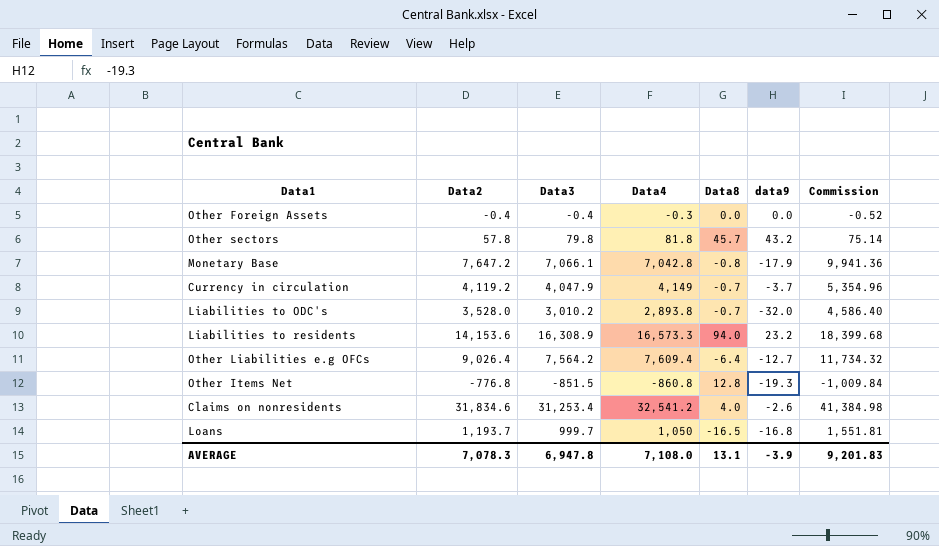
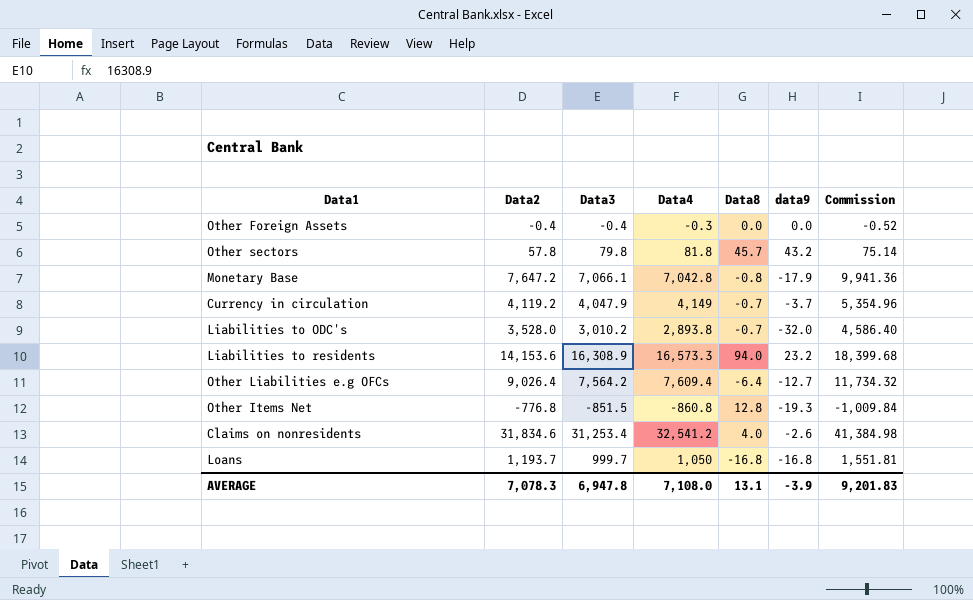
Loans | Data8: -16.5 -> -16.8

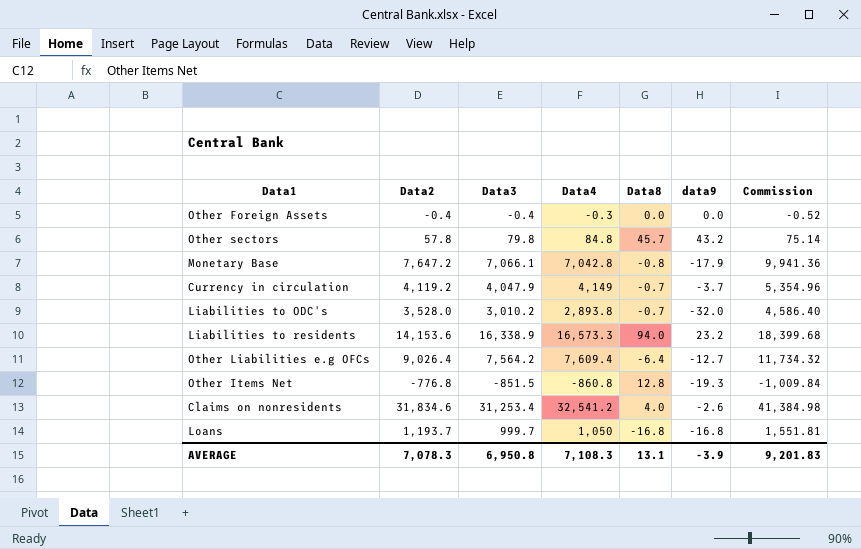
Other sectors | Data4: 81.8 -> 84.8
Liabilities to residents | Data3: 16,308.9 -> 16,338.9
AVERAGE | Data3: 6,947.8 -> 6,950.8
AVERAGE | Data4: 7,108.0 -> 7,108.3

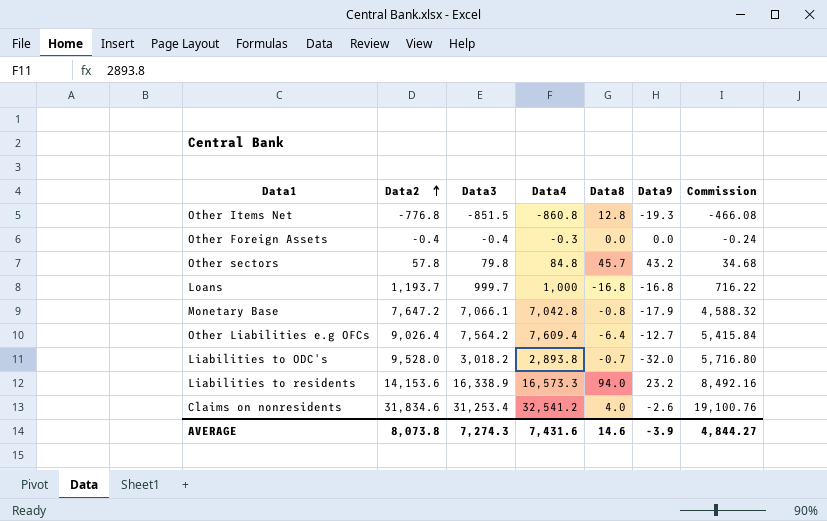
row order: none -> Data2 ascending
column name: data9 -> Data9
column Commission | formula: [Data2] * 1.3 -> [Data2] * 0.6
row Currency in circulation: 4,119.2 | 4,047.9 | 4,149 | -0.7 | -3.7 | 5,354.96 -> none
Loans | Data4: 1,050 -> 1,000
Liabilities to ODC's | Data2: 3,528.0 -> 9,528.0
Liabilities to ODC's | Data3: 3,010.2 -> 3,018.2
AVERAGE | Data2: 7,078.3 -> 8,073.8
AVERAGE | Data3: 6,950.8 -> 7,274.3
AVERAGE | Data4: 7,108.3 -> 7,431.6
AVERAGE | Data8: 13.1 -> 14.6
AVERAGE | Commission: 9,201.83 -> 4,844.27

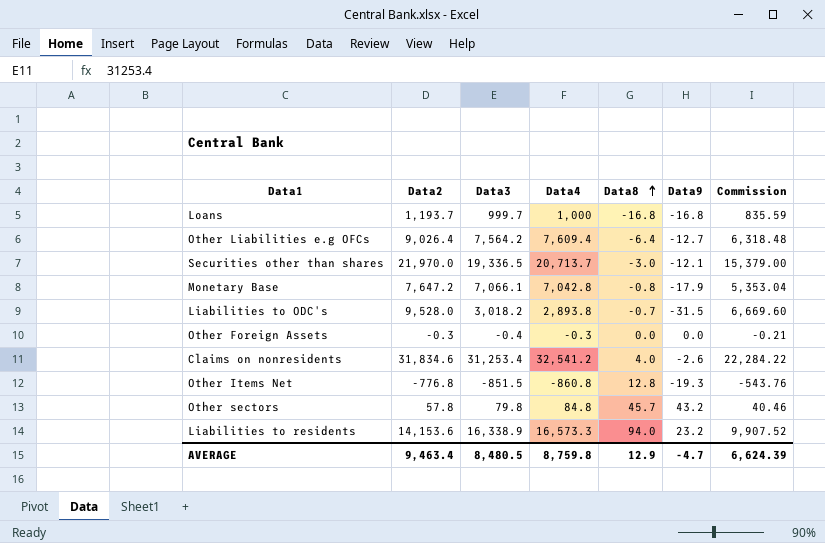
row order: Data2 ascending -> Data8 ascending
column Commission | formula: [Data2] * 0.6 -> [Data2] * 0.7
row Securities other than shares: none -> 21,970.0 | 19,336.5 | 20,713.7 | -3.0 | -12.1 | 15,379.00
Liabilities to ODC's | Data9: -32.0 -> -31.5
Other Foreign Assets | Data2: -0.4 -> -0.3
AVERAGE | Data2: 8,073.8 -> 9,463.4
AVERAGE | Data3: 7,274.3 -> 8,480.5
AVERAGE | Data4: 7,431.6 -> 8,759.8
AVERAGE | Data8: 14.6 -> 12.9
AVERAGE | Data9: -3.9 -> -4.7
AVERAGE | Commission: 4,844.27 -> 6,624.39

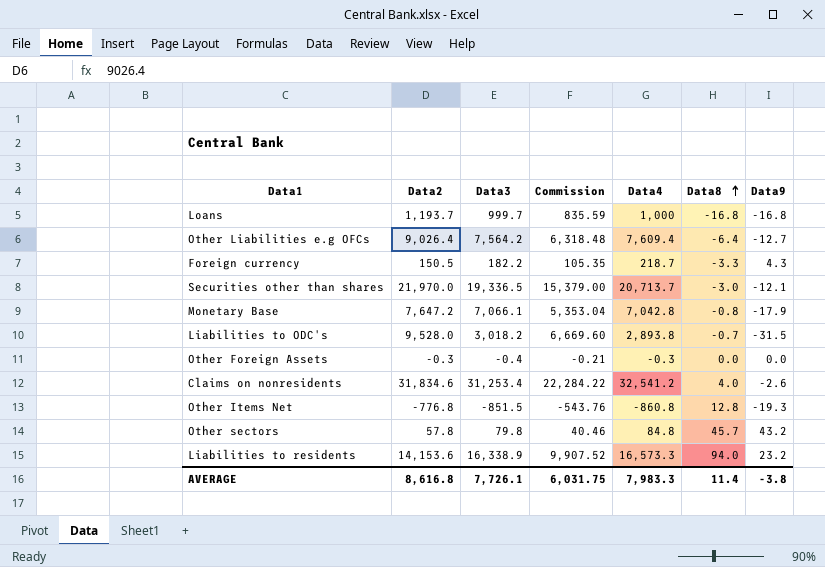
column Commission | position: 7 -> 4
row Foreign currency: none -> 150.5 | 182.2 | 105.35 | 218.7 | -3.3 | 4.3
AVERAGE | Data2: 9,463.4 -> 8,616.8
AVERAGE | Data3: 8,480.5 -> 7,726.1
AVERAGE | Commission: 6,624.39 -> 6,031.75
AVERAGE | Data4: 8,759.8 -> 7,983.3
AVERAGE | Data8: 12.9 -> 11.4
AVERAGE | Data9: -4.7 -> -3.8

